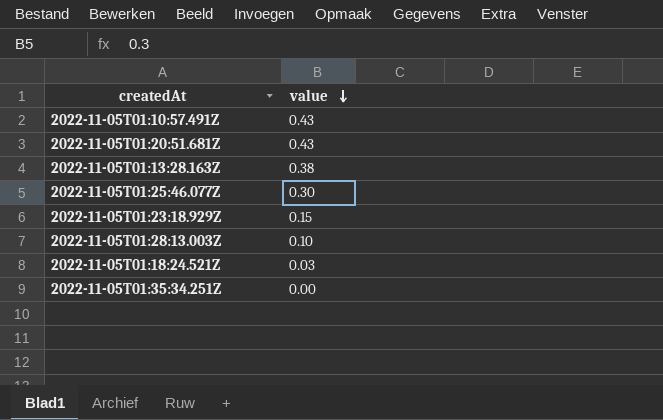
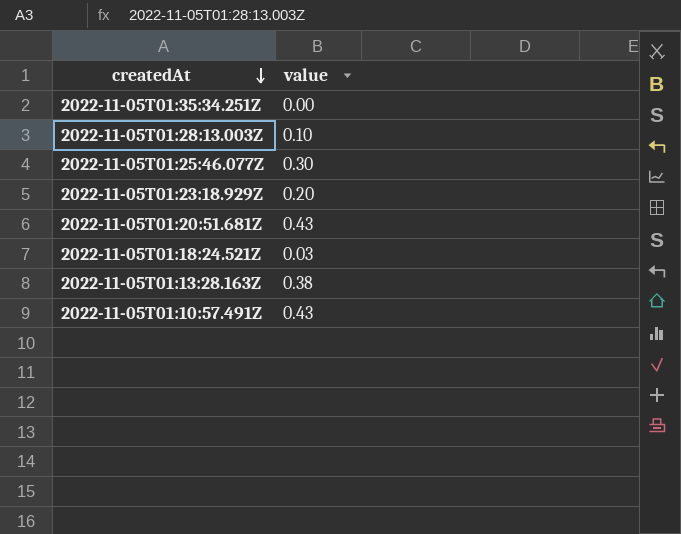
row order: value descending -> createdAt descending
2022-11-05T01:23:18.929Z | value: 0.15 -> 0.20

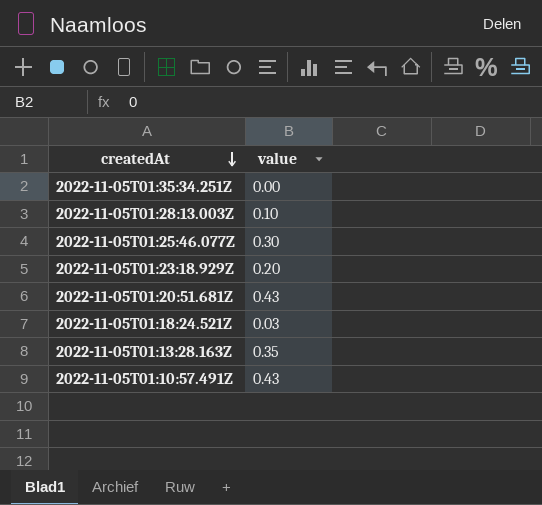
2022-11-05T01:13:28.163Z | value: 0.38 -> 0.35

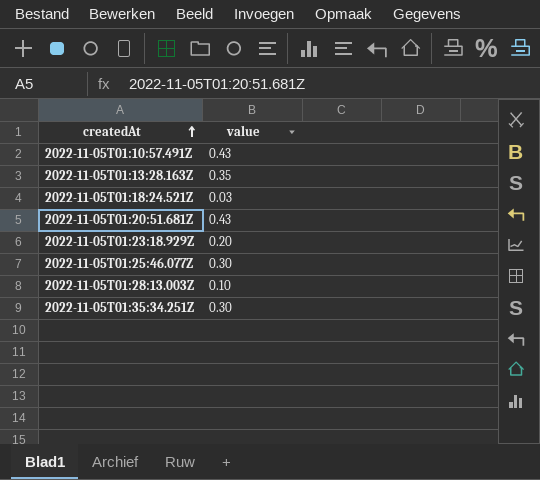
row order: createdAt descending -> createdAt ascending
2022-11-05T01:35:34.251Z | value: 0.00 -> 0.30

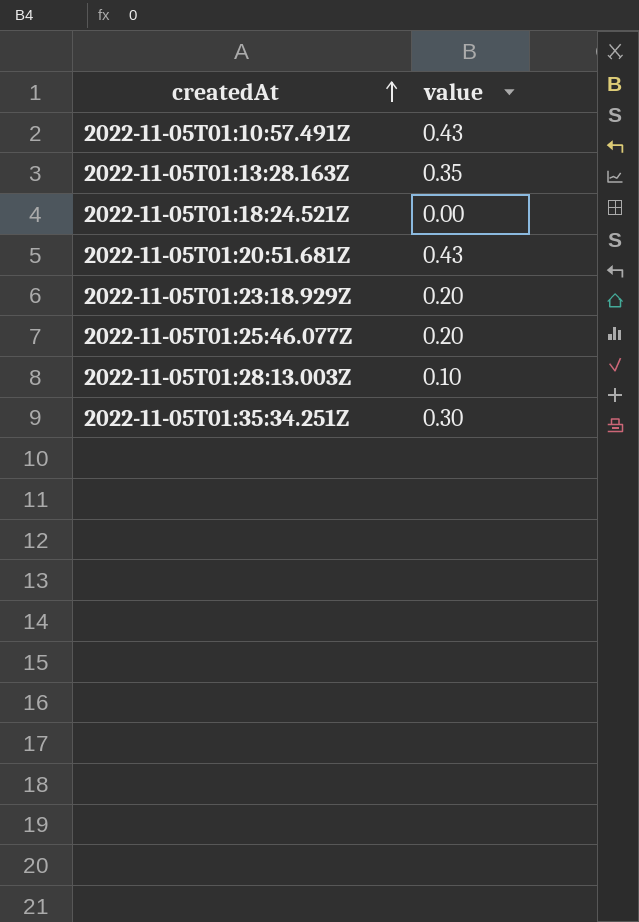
2022-11-05T01:18:24.521Z | value: 0.03 -> 0.00
2022-11-05T01:25:46.077Z | value: 0.30 -> 0.20

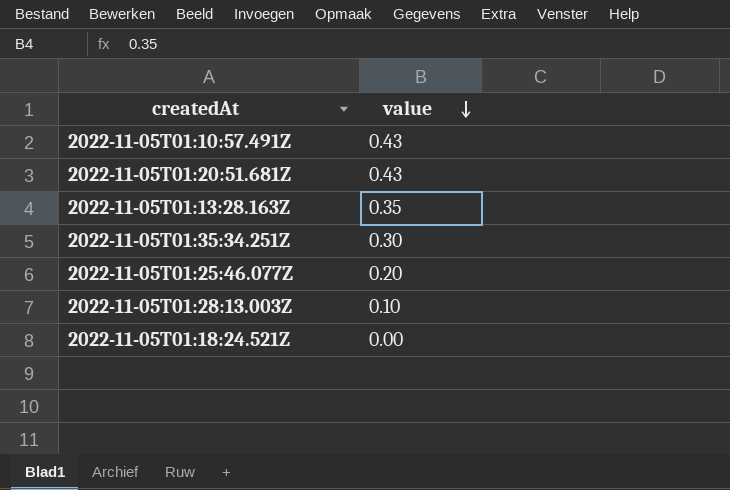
row order: createdAt ascending -> value descending
row 2022-11-05T01:23:18.929Z: 0.20 -> none

